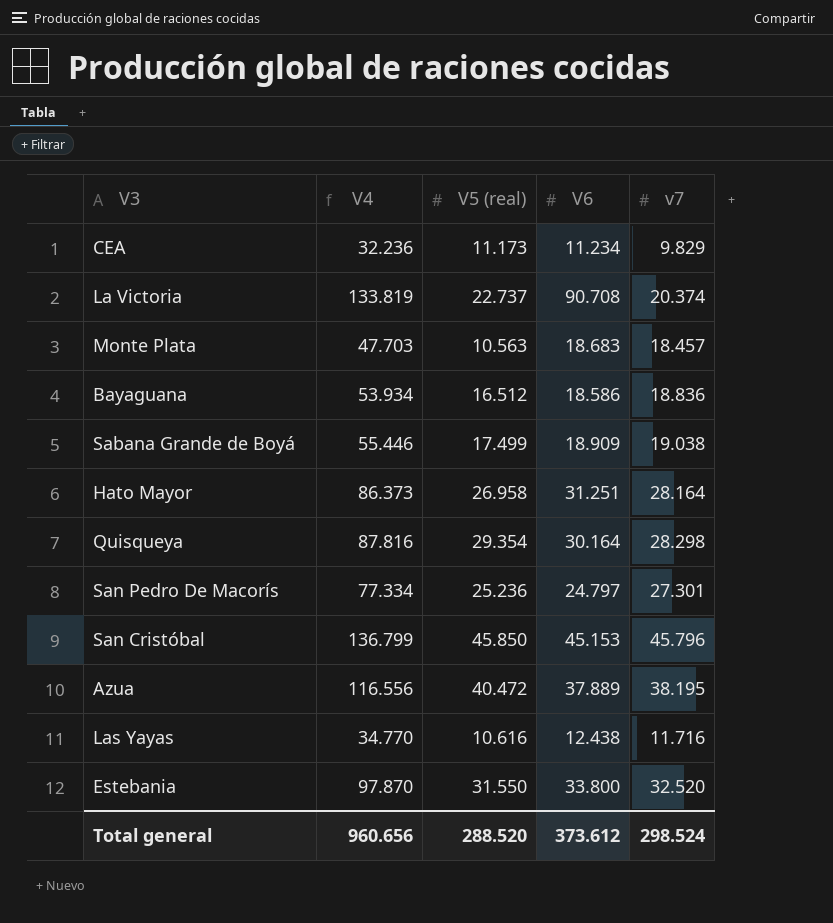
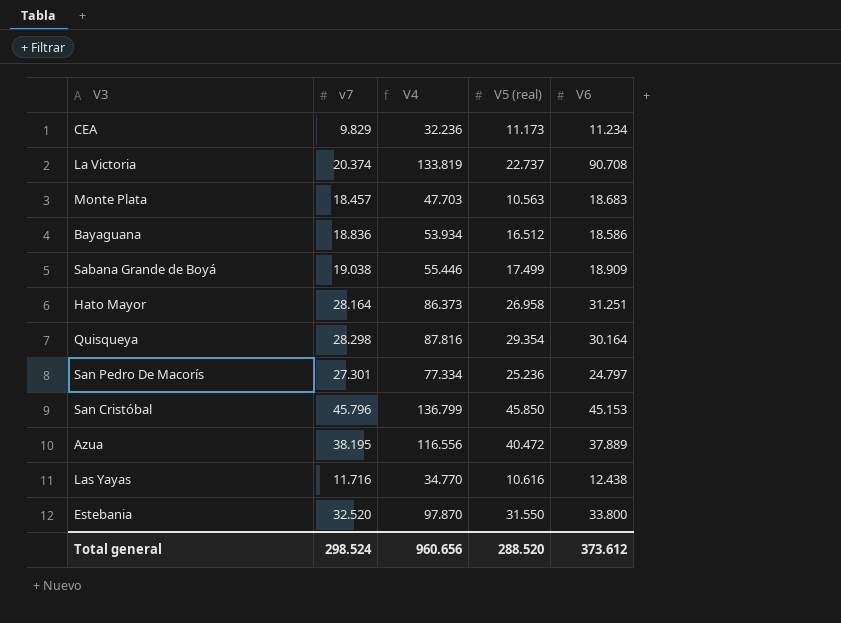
column v7 | position: 5 -> 2

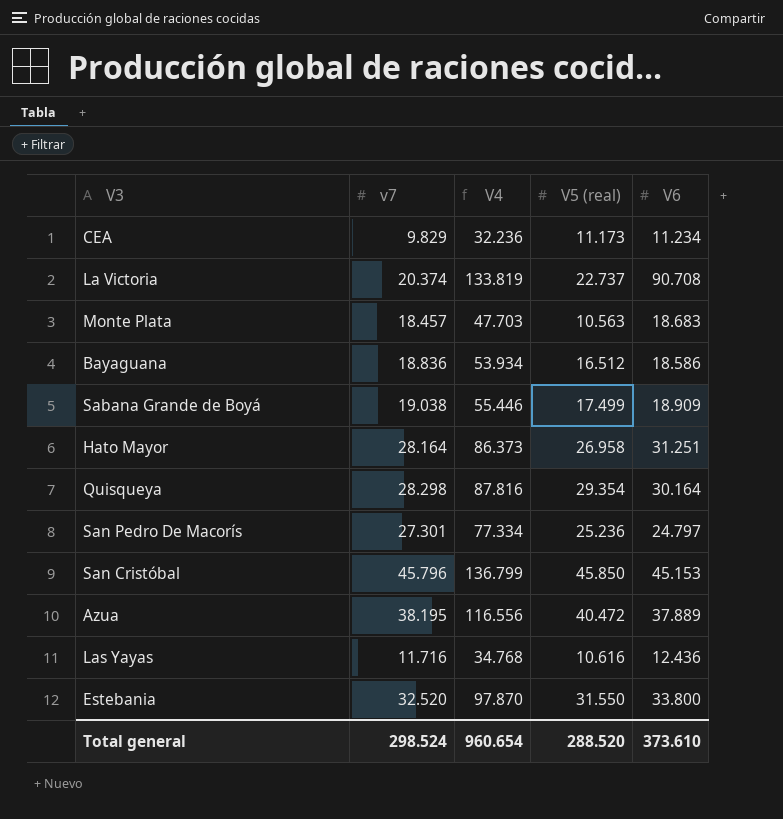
Las Yayas | V4: 34.770 -> 34.768
Las Yayas | V6: 12.438 -> 12.436
Total general | V4: 960.656 -> 960.654
Total general | V6: 373.612 -> 373.610

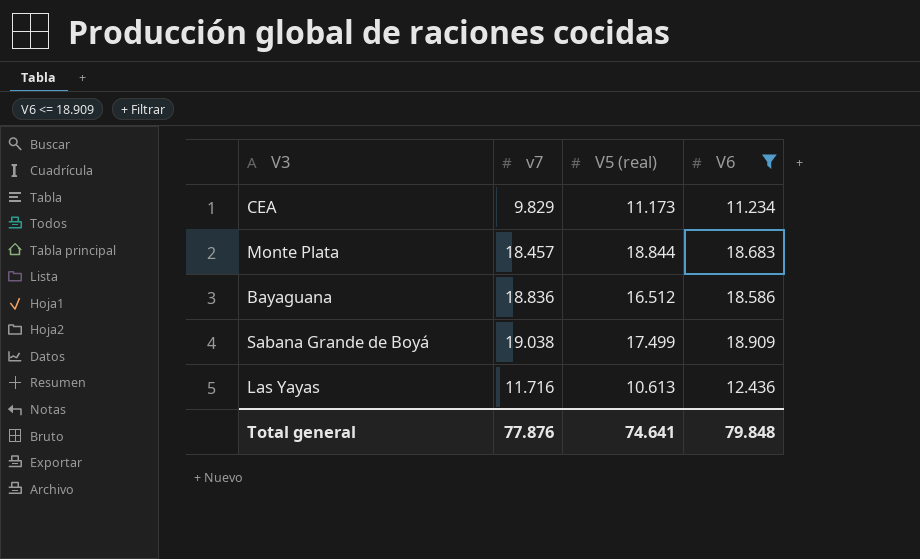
filter: none -> V6 <= 18.909
column V4 | formula: [v7] + [V5 (real)] + [V6] -> none
Monte Plata | V5 (real): 10.563 -> 18.844
Las Yayas | V5 (real): 10.616 -> 10.613
Total general | v7: 298.524 -> 77.876
Total general | V5 (real): 288.520 -> 74.641
Total general | V6: 373.610 -> 79.848

